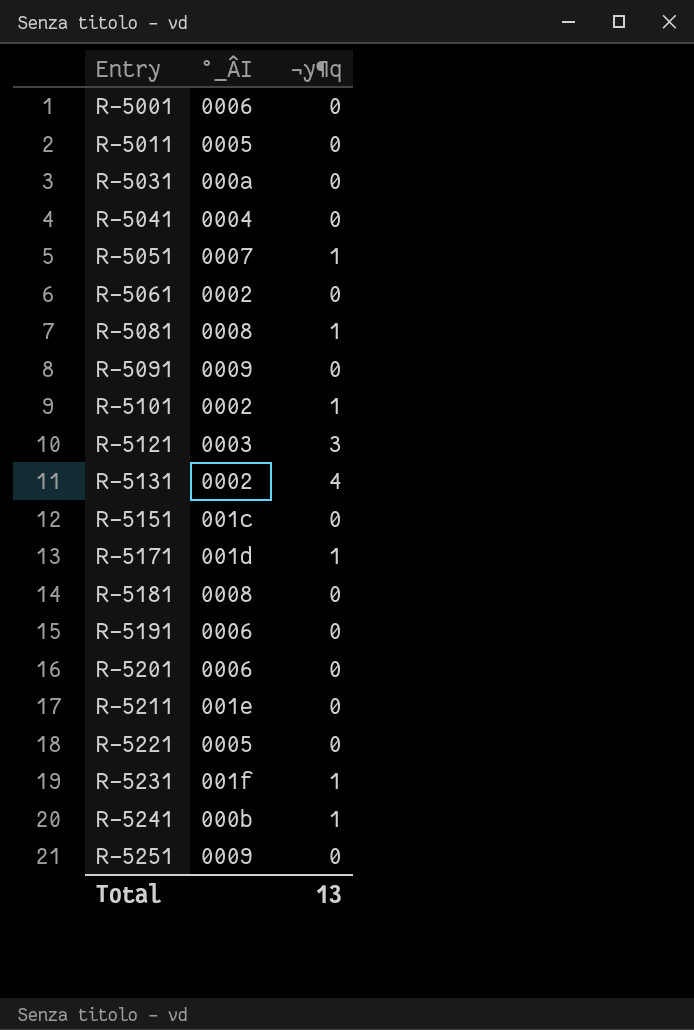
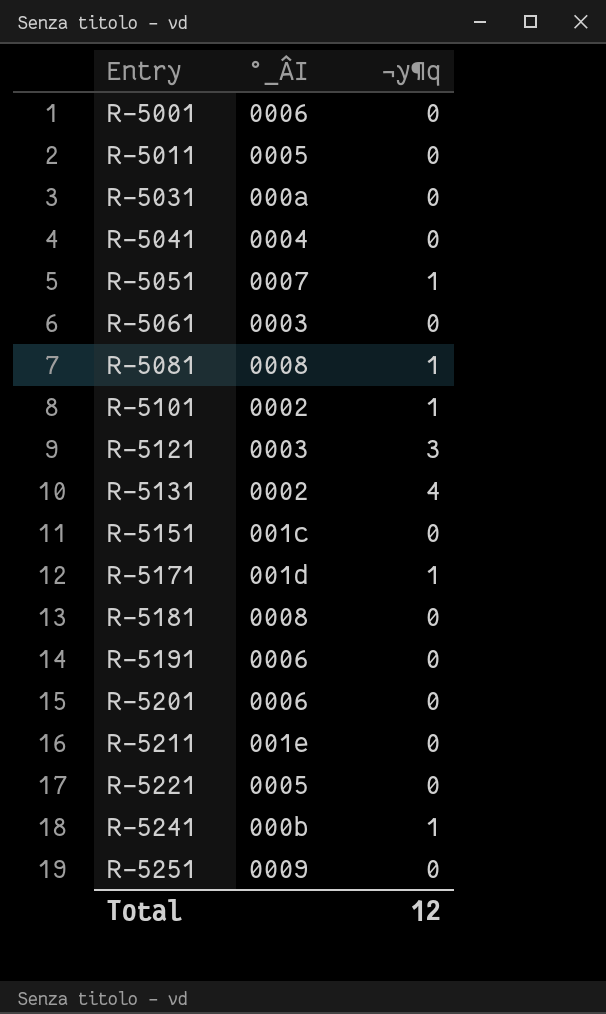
row R-5091: 0009 | 0 -> none
row R-5231: 001f | 1 -> none
R-5061 | °_ÂI: 0002 -> 0003
Total | ¬y¶q: 13 -> 12

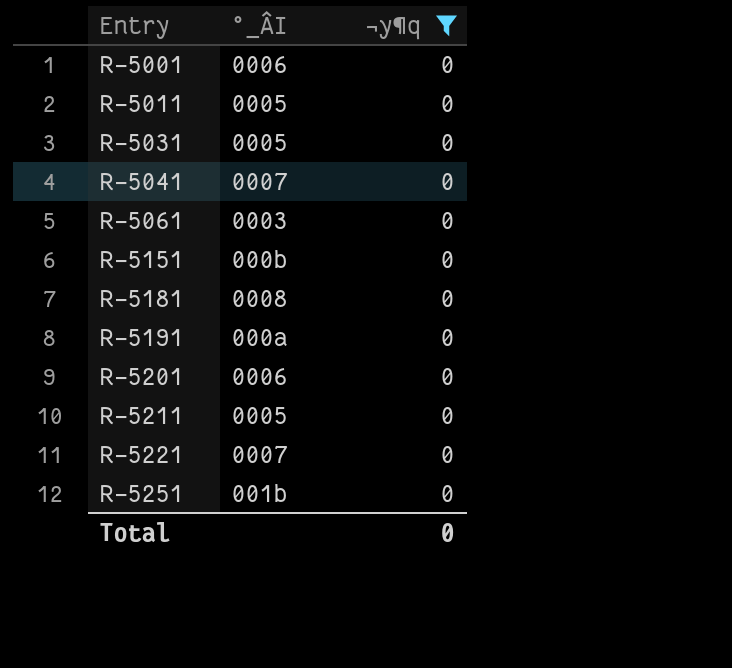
filter: none -> ¬y¶q = 0
R-5031 | °_ÂI: 000a -> 0005
R-5041 | °_ÂI: 0004 -> 0007
R-5151 | °_ÂI: 001c -> 000b
R-5191 | °_ÂI: 0006 -> 000a
R-5211 | °_ÂI: 001e -> 0005
R-5221 | °_ÂI: 0005 -> 0007
R-5251 | °_ÂI: 0009 -> 001b
Total | ¬y¶q: 12 -> 0

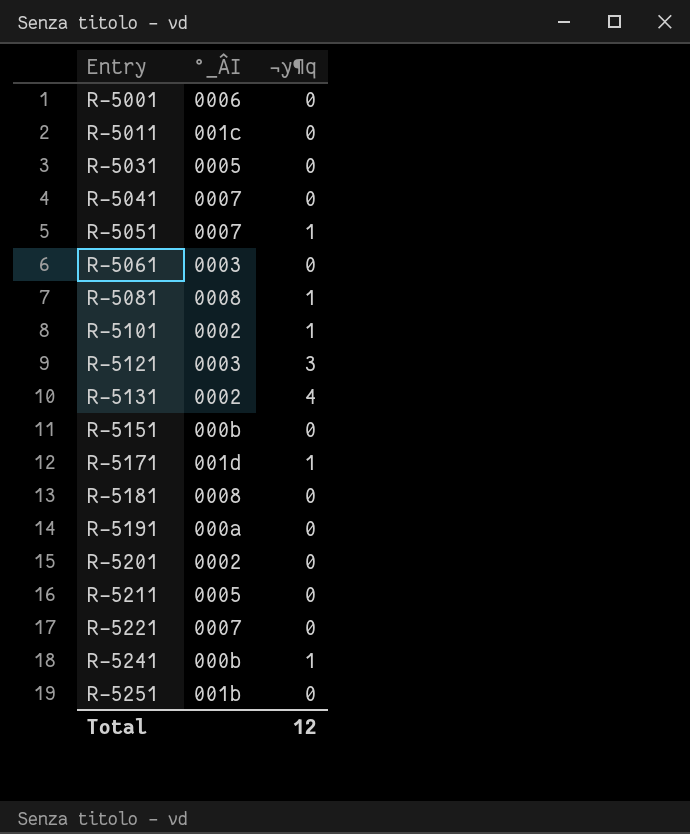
filter: ¬y¶q = 0 -> none
R-5011 | °_ÂI: 0005 -> 001c
R-5201 | °_ÂI: 0006 -> 0002
Total | ¬y¶q: 0 -> 12

